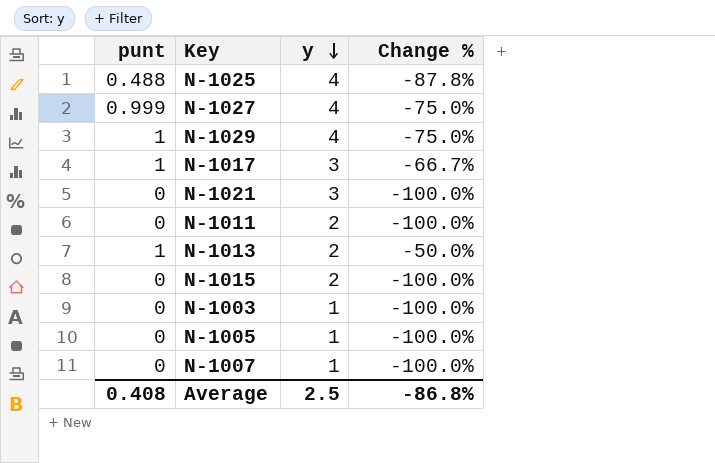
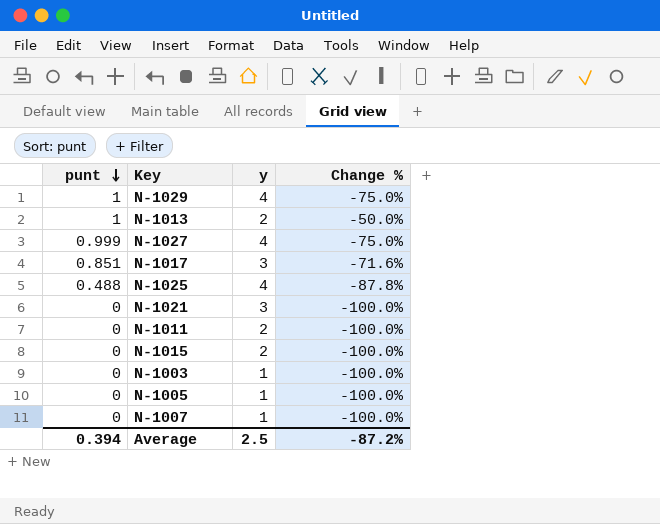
row order: y descending -> punt descending
N-1017 | punt: 1 -> 0.851
N-1017 | Change %: -66.7% -> -71.6%
Average | punt: 0.408 -> 0.394
Average | Change %: -86.8% -> -87.2%

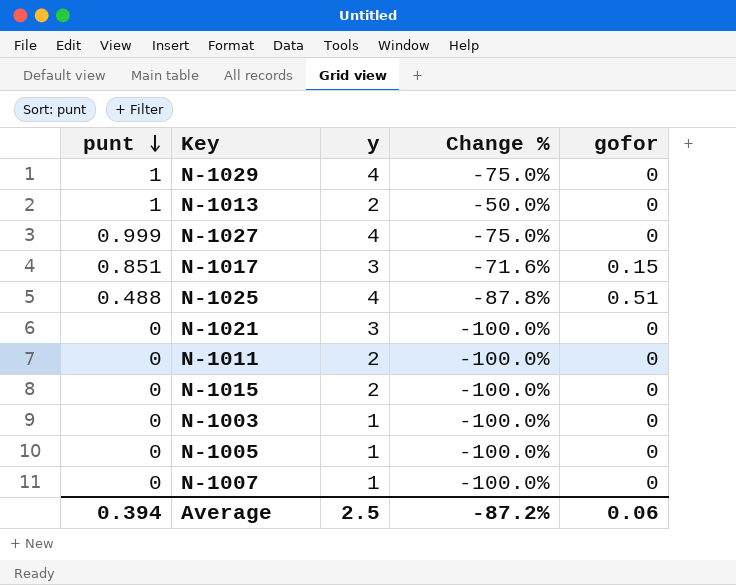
column gofor | position: none -> 5

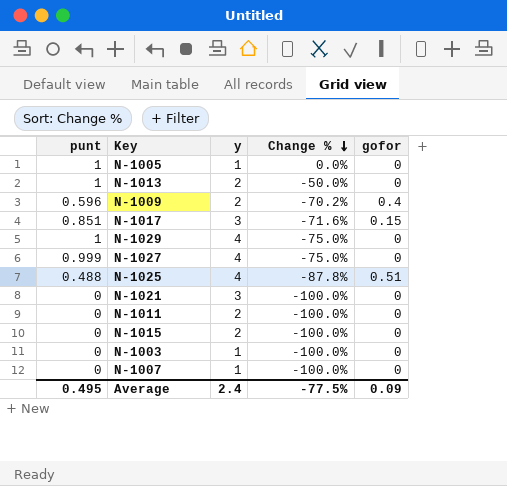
row order: punt descending -> Change % descending
N-1005 | punt: 0 -> 1
N-1005 | Change %: -100.0% -> 0.0%
row N-1009: none -> 0.596 | 2 | -70.2% | 0.4
Average | punt: 0.394 -> 0.495
Average | y: 2.5 -> 2.4
Average | Change %: -87.2% -> -77.5%
Average | gofor: 0.06 -> 0.09

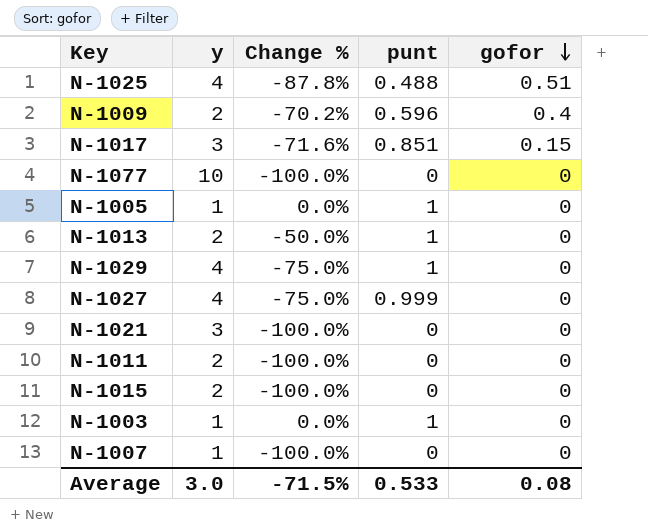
row order: Change % descending -> gofor descending
column punt | position: 1 -> 4
row N-1077: none -> 10 | -100.0% | 0 | 0
N-1003 | Change %: -100.0% -> 0.0%
N-1003 | punt: 0 -> 1
Average | y: 2.4 -> 3.0
Average | Change %: -77.5% -> -71.5%
Average | punt: 0.495 -> 0.533
Average | gofor: 0.09 -> 0.08

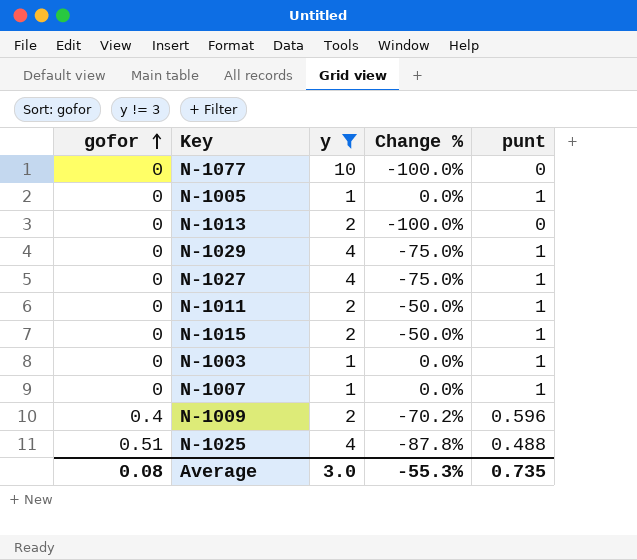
filter: none -> y != 3
row order: gofor descending -> gofor ascending
column gofor | position: 5 -> 1
N-1013 | Change %: -50.0% -> -100.0%
N-1013 | punt: 1 -> 0
N-1027 | punt: 0.999 -> 1
N-1011 | Change %: -100.0% -> -50.0%
N-1011 | punt: 0 -> 1
N-1015 | Change %: -100.0% -> -50.0%
N-1015 | punt: 0 -> 1
N-1007 | Change %: -100.0% -> 0.0%
N-1007 | punt: 0 -> 1
Average | Change %: -71.5% -> -55.3%
Average | punt: 0.533 -> 0.735

